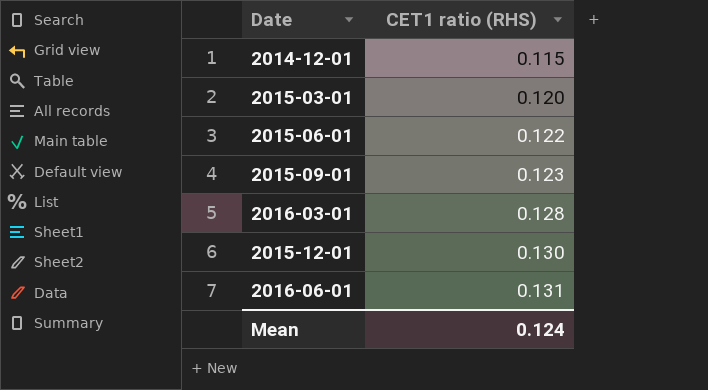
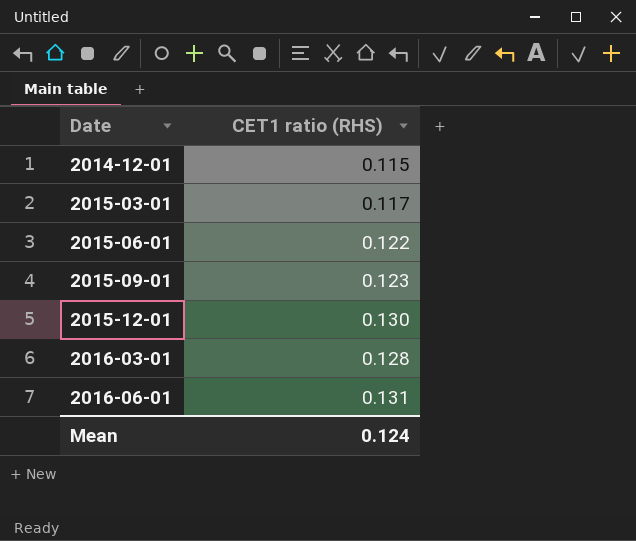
row order: CET1 ratio (RHS) ascending -> Date ascending
2015-03-01 | CET1 ratio (RHS): 0.120 -> 0.117

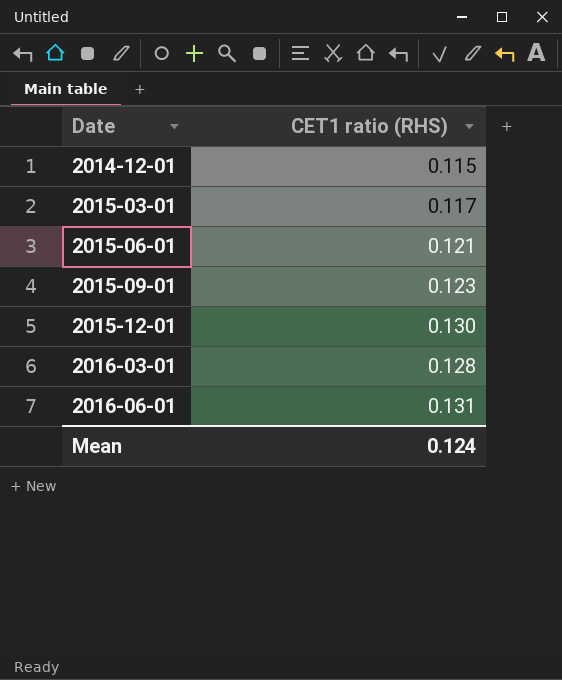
2015-06-01 | CET1 ratio (RHS): 0.122 -> 0.121

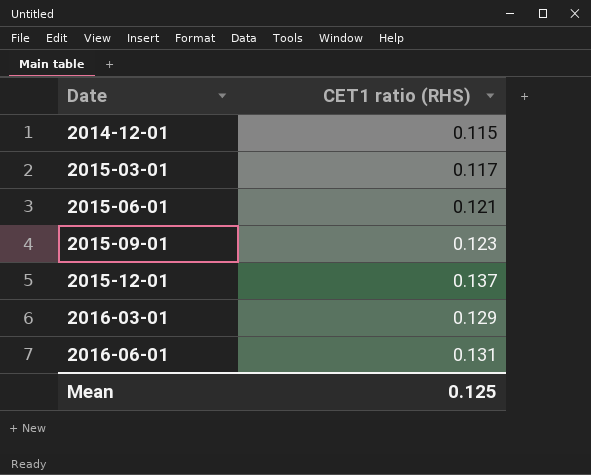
2015-12-01 | CET1 ratio (RHS): 0.130 -> 0.137
2016-03-01 | CET1 ratio (RHS): 0.128 -> 0.129
Mean | CET1 ratio (RHS): 0.124 -> 0.125

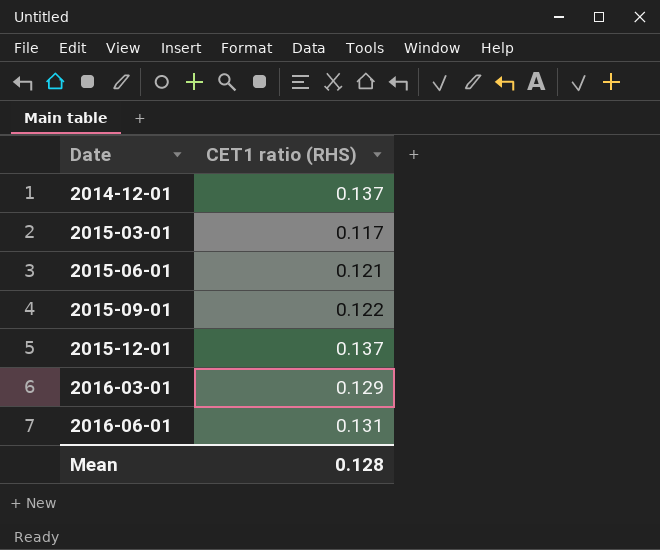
2014-12-01 | CET1 ratio (RHS): 0.115 -> 0.137
2015-09-01 | CET1 ratio (RHS): 0.123 -> 0.122
Mean | CET1 ratio (RHS): 0.125 -> 0.128

